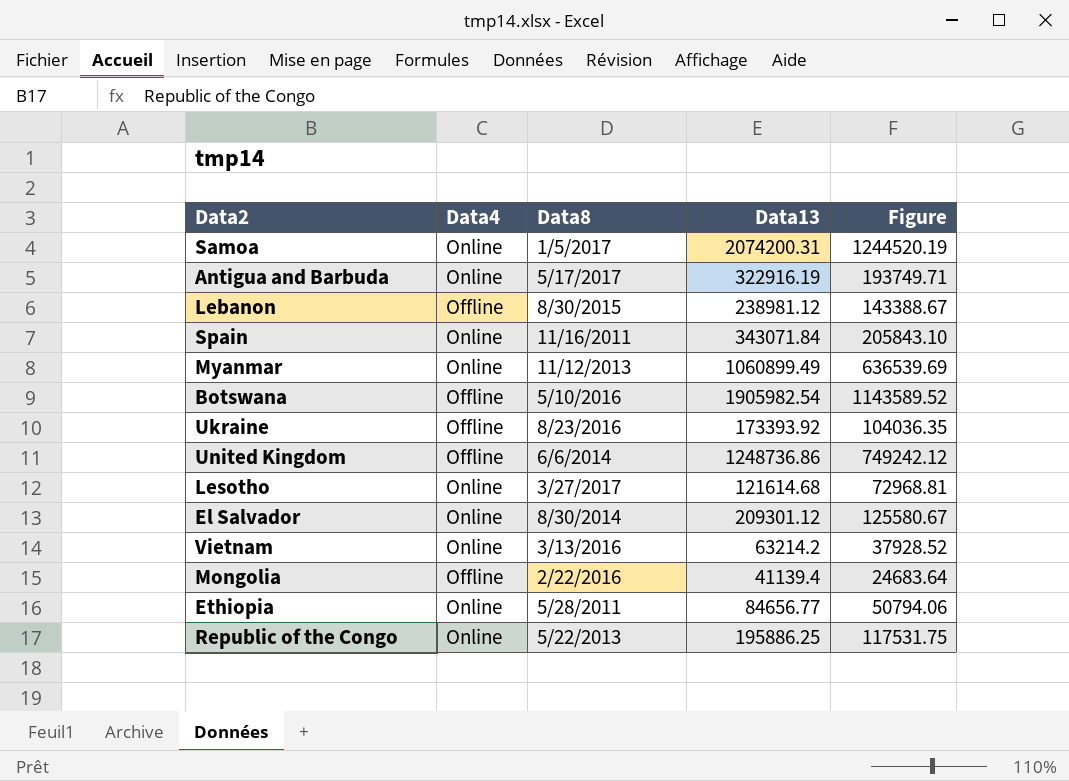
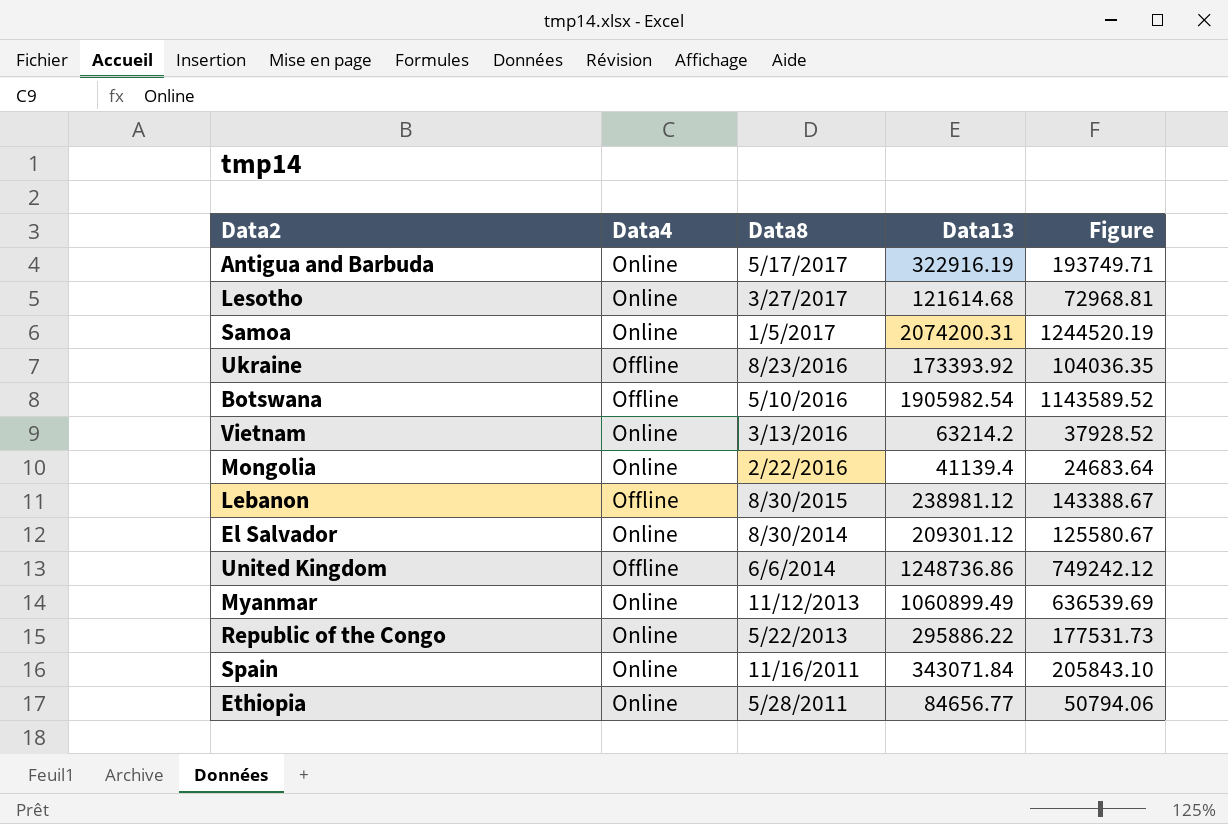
row order: none -> Data8 descending
Mongolia | Data4: Offline -> Online
Republic of the Congo | Data13: 195886.25 -> 295886.22
Republic of the Congo | Figure: 117531.75 -> 177531.73

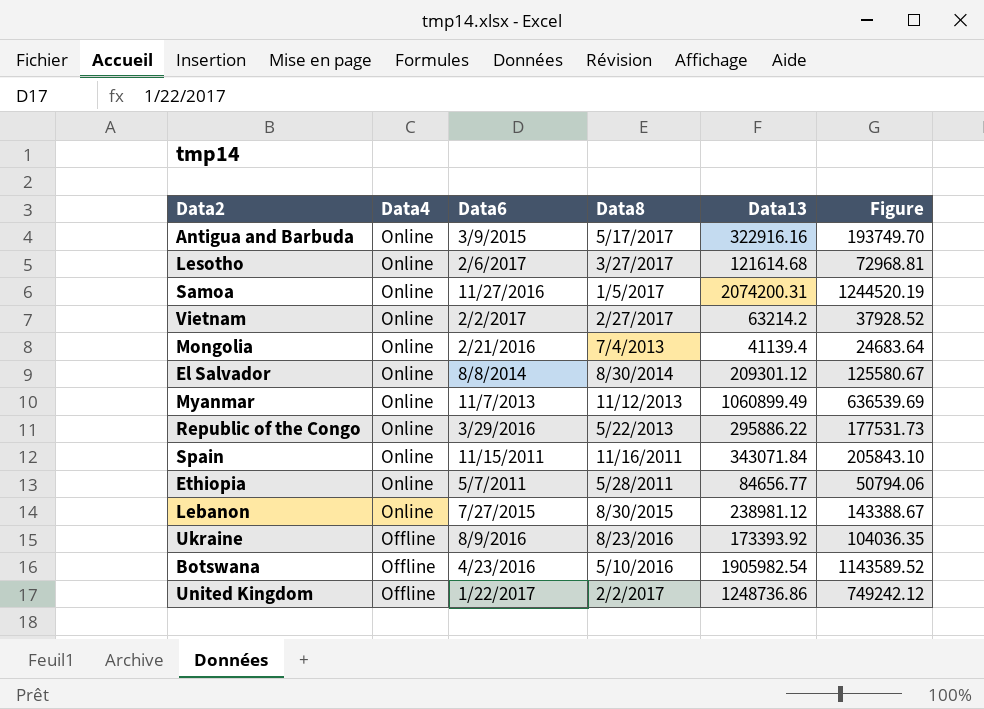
row order: Data8 descending -> Data4 descending
column Data6 | position: none -> 3
Antigua and Barbuda | Data13: 322916.19 -> 322916.16
Antigua and Barbuda | Figure: 193749.71 -> 193749.70
Vietnam | Data8: 3/13/2016 -> 2/27/2017
Mongolia | Data8: 2/22/2016 -> 7/4/2013
Lebanon | Data4: Offline -> Online
United Kingdom | Data8: 6/6/2014 -> 2/2/2017

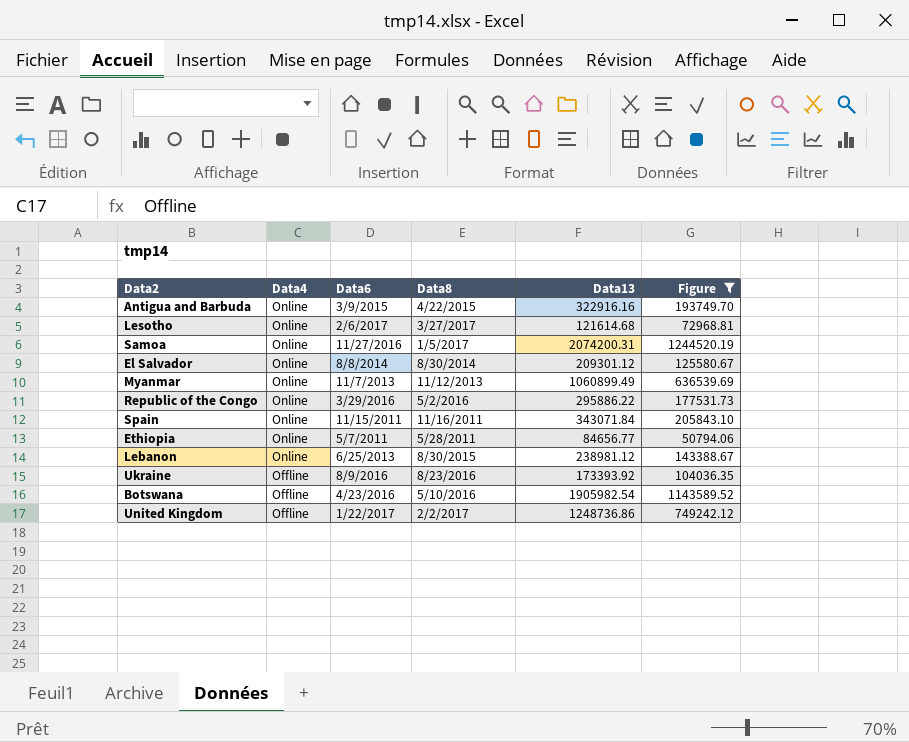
filter: none -> Figure >= 50794.06
Antigua and Barbuda | Data8: 5/17/2017 -> 4/22/2015
Republic of the Congo | Data8: 5/22/2013 -> 5/2/2016
Lebanon | Data6: 7/27/2015 -> 6/25/2013

